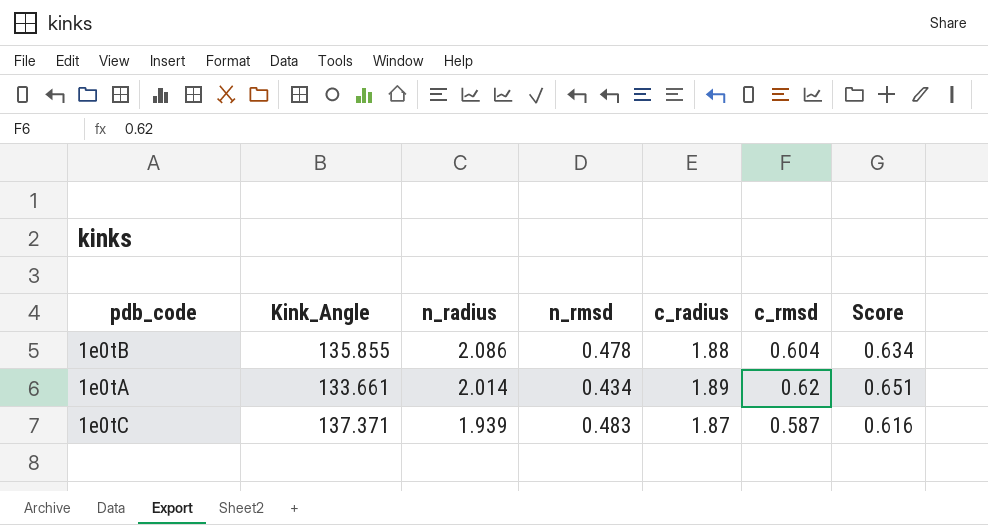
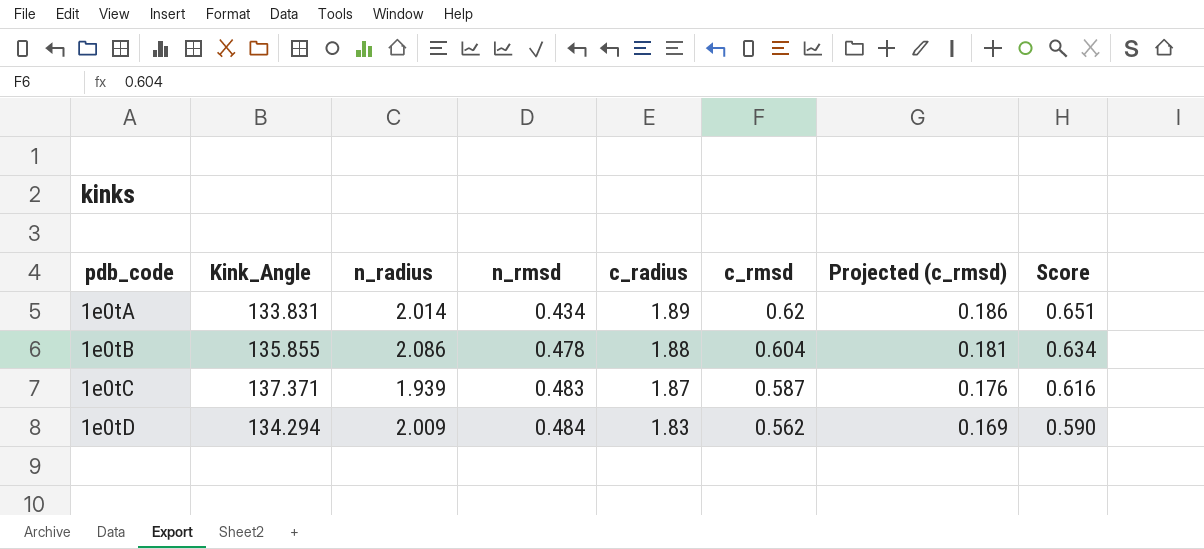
row order: n_radius descending -> pdb_code ascending
column Projected (c_rmsd) | formula: none -> [c_rmsd] * 0.3
1e0tA | Kink_Angle: 133.661 -> 133.831
row 1e0tD: none -> 134.294 | 2.009 | 0.484 | 1.83 | 0.562 | 0.169 | 0.590

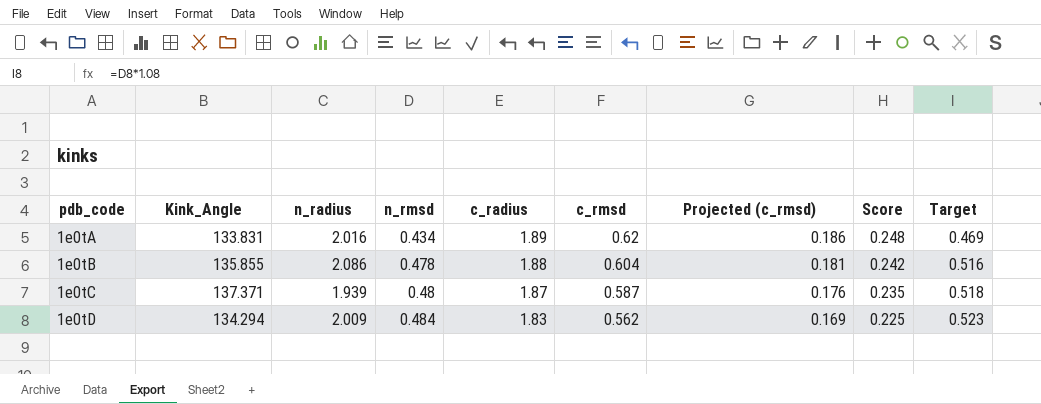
column Score | formula: [c_rmsd] * 1.05 -> [c_rmsd] * 0.4
column Target | formula: none -> [n_rmsd] * 1.08
1e0tA | n_radius: 2.014 -> 2.016
1e0tC | n_rmsd: 0.483 -> 0.48

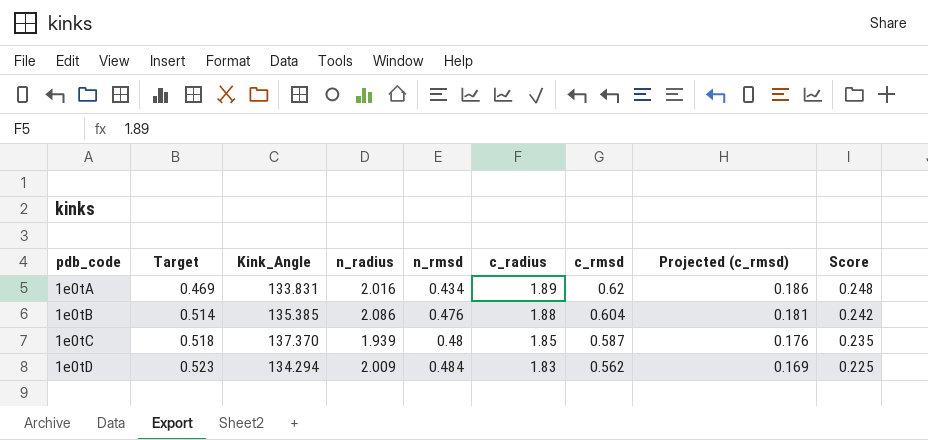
column Target | position: 9 -> 2
1e0tB | Target: 0.516 -> 0.514
1e0tB | Kink_Angle: 135.855 -> 135.385
1e0tB | n_rmsd: 0.478 -> 0.476
1e0tC | Kink_Angle: 137.371 -> 137.370
1e0tC | c_radius: 1.87 -> 1.85

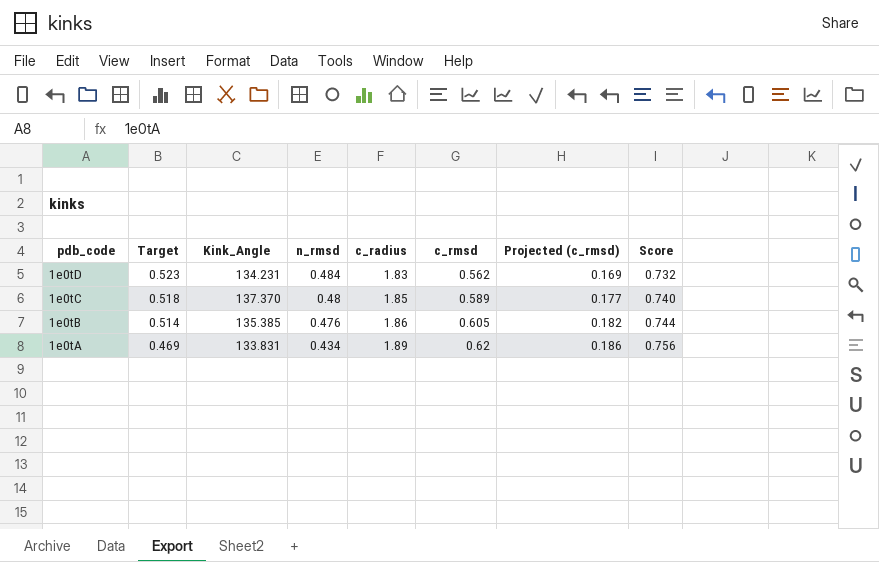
row order: pdb_code ascending -> pdb_code descending
column n_radius | position: 4 -> none
column Score | formula: [c_rmsd] * 0.4 -> [c_radius] * 0.4
1e0tD | Kink_Angle: 134.294 -> 134.231
1e0tC | c_rmsd: 0.587 -> 0.589
1e0tC | Projected (c_rmsd): 0.176 -> 0.177
1e0tB | c_radius: 1.88 -> 1.86
1e0tB | c_rmsd: 0.604 -> 0.605
1e0tB | Projected (c_rmsd): 0.181 -> 0.182

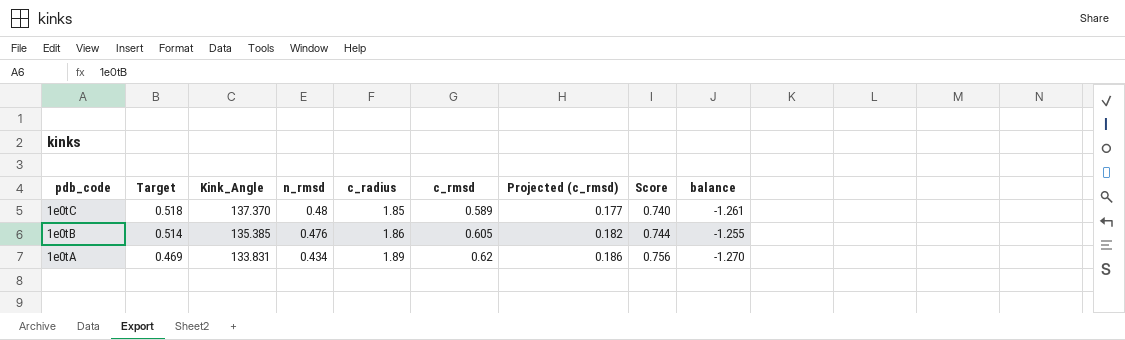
column balance | formula: none -> [c_rmsd] - [c_radius]
row 1e0tD: 0.523 | 134.231 | 0.484 | 1.83 | 0.562 | 0.169 | 0.732 -> none

